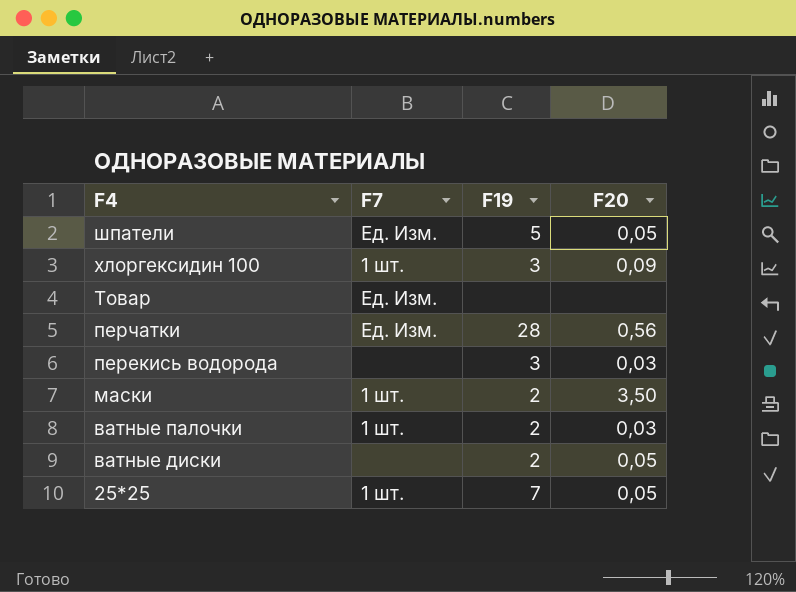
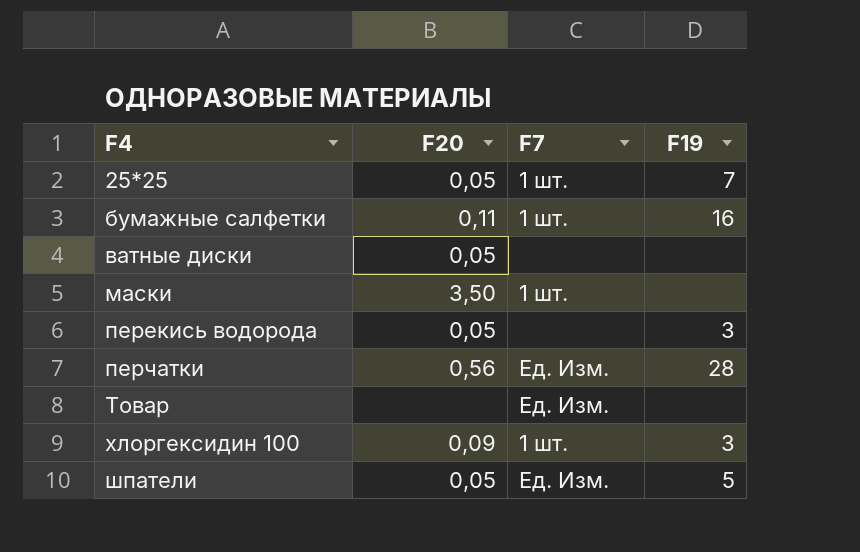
row order: F4 descending -> F4 ascending
column F20 | position: 4 -> 2
row ватные палочки: 1 шт. | 2 | 0,03 -> none
row бумажные салфетки: none -> 0,11 | 1 шт. | 16
ватные диски | F19: 2 -> none
маски | F19: 2 -> none
перекись водорода | F20: 0,03 -> 0,05

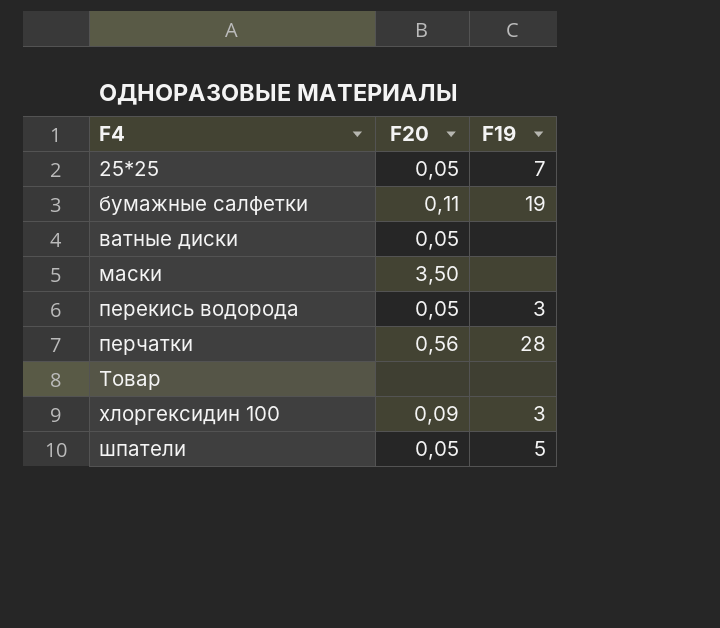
column F7 | position: 3 -> none
бумажные салфетки | F19: 16 -> 19

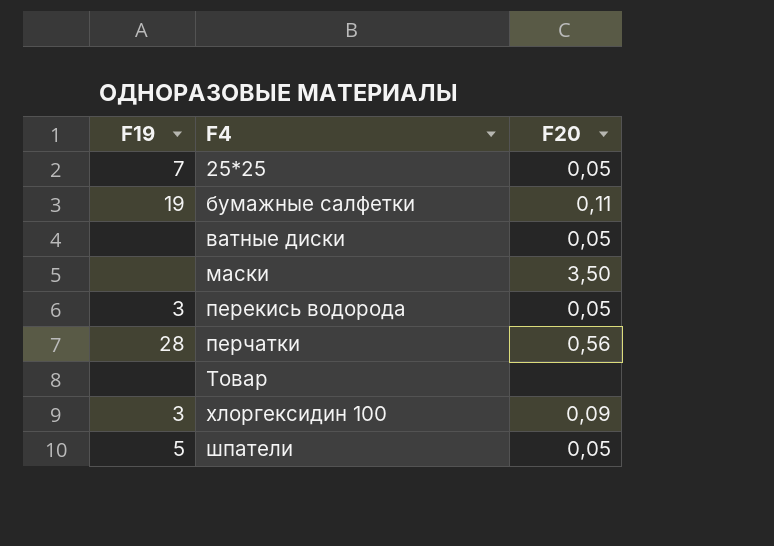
column F19 | position: 3 -> 1

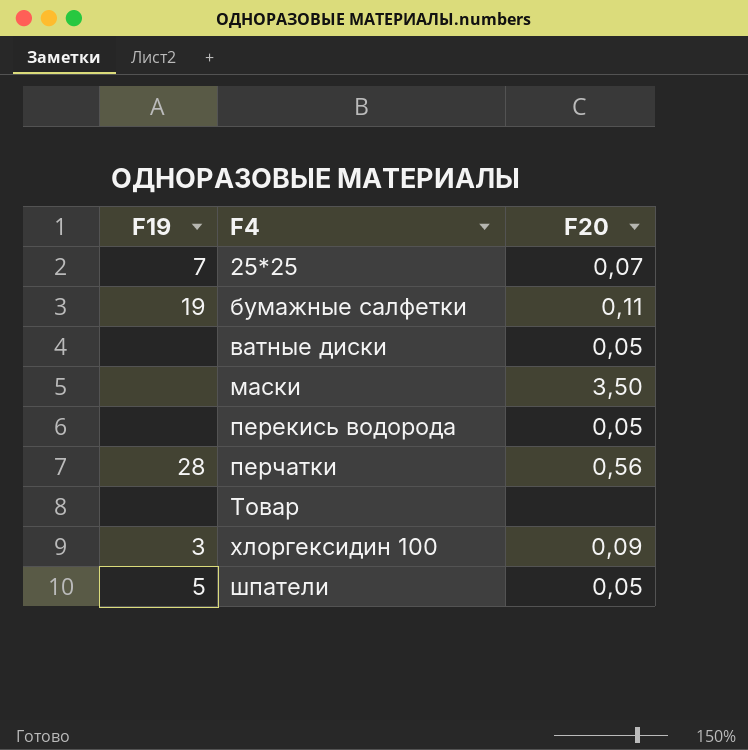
25*25 | F20: 0,05 -> 0,07
перекись водорода | F19: 3 -> none

